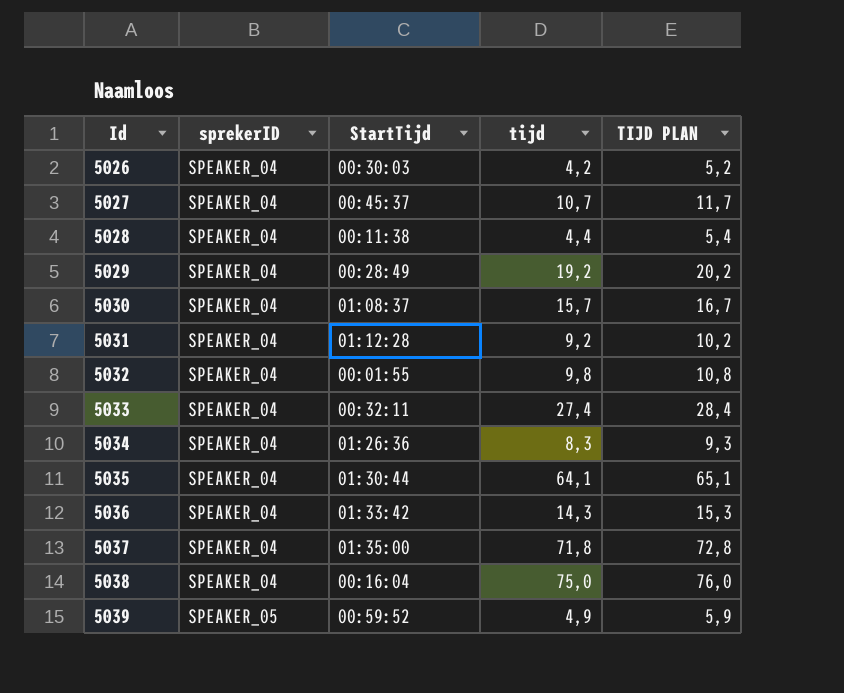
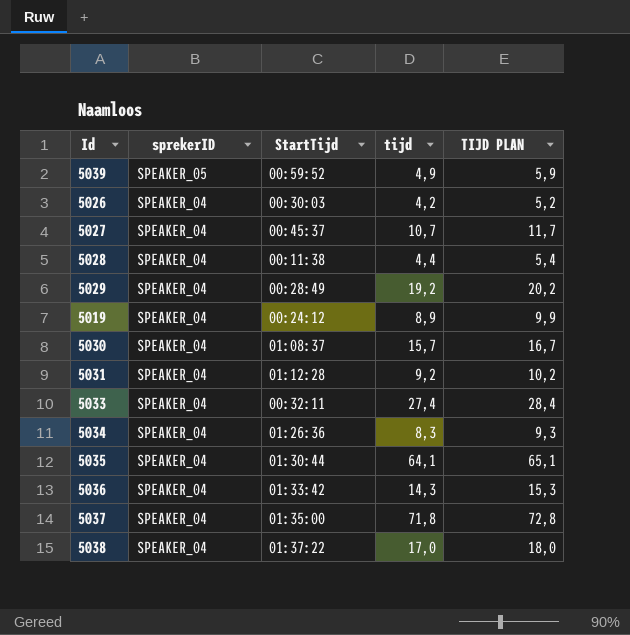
row order: Id ascending -> sprekerID descending
row 5032: SPEAKER_04 | 00:01:55 | 9,8 | 10,8 -> none
row 5019: none -> SPEAKER_04 | 00:24:12 | 8,9 | 9,9
5038 | StartTijd: 00:16:04 -> 01:37:22
5038 | tijd: 75,0 -> 17,0
5038 | TIJD PLAN: 76,0 -> 18,0

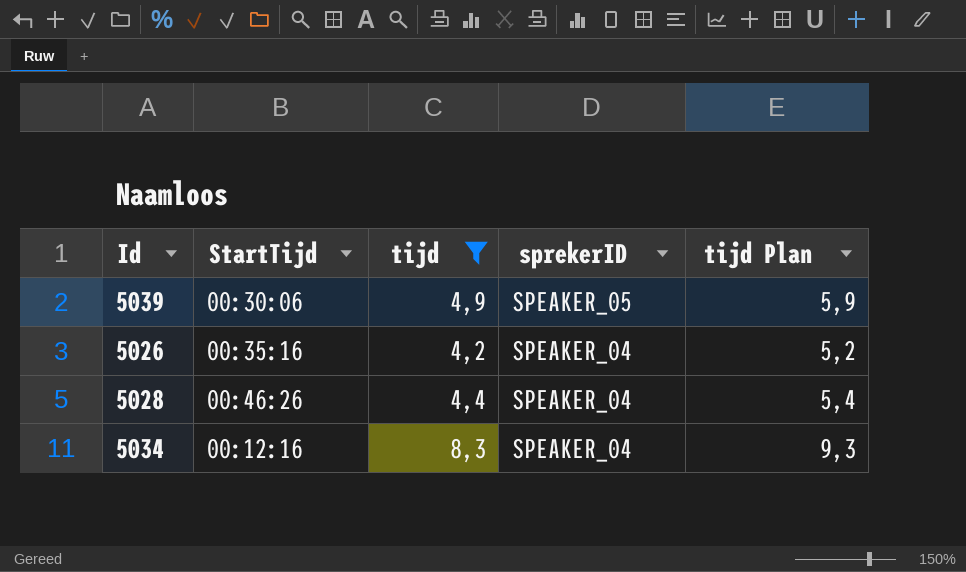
filter: none -> tijd <= 8,3
column sprekerID | position: 2 -> 4
column name: TIJD PLAN -> tijd Plan
5039 | StartTijd: 00:59:52 -> 00:30:06
5026 | StartTijd: 00:30:03 -> 00:35:16
5028 | StartTijd: 00:11:38 -> 00:46:26
5034 | StartTijd: 01:26:36 -> 00:12:16

